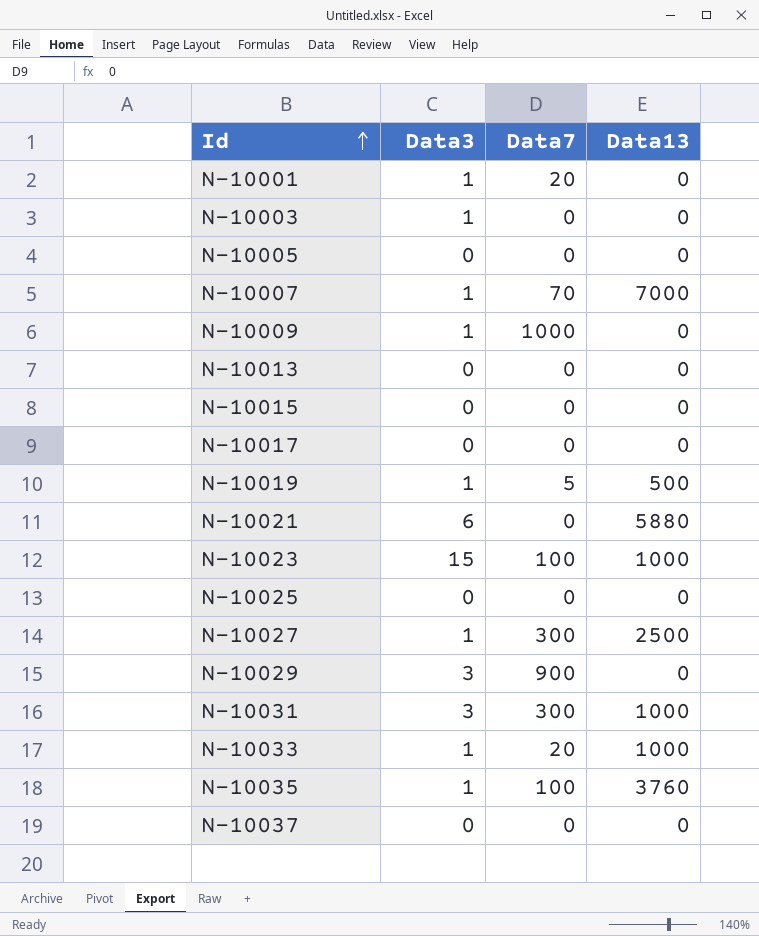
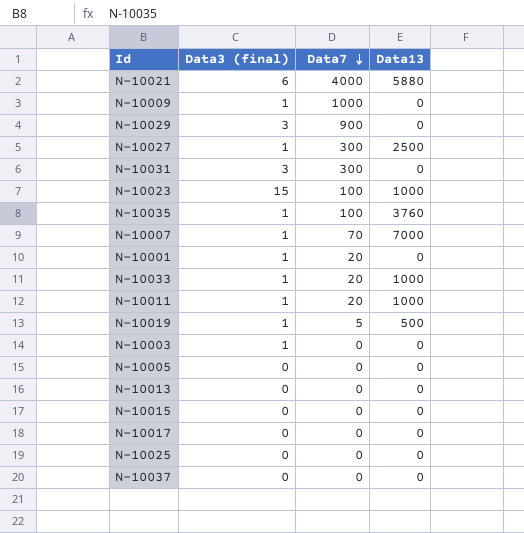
row order: Id ascending -> Data7 descending
column name: Data3 -> Data3 (final)
N-10021 | Data7: 0 -> 4000
N-10031 | Data13: 1000 -> 0
row N-10011: none -> 1 | 20 | 1000

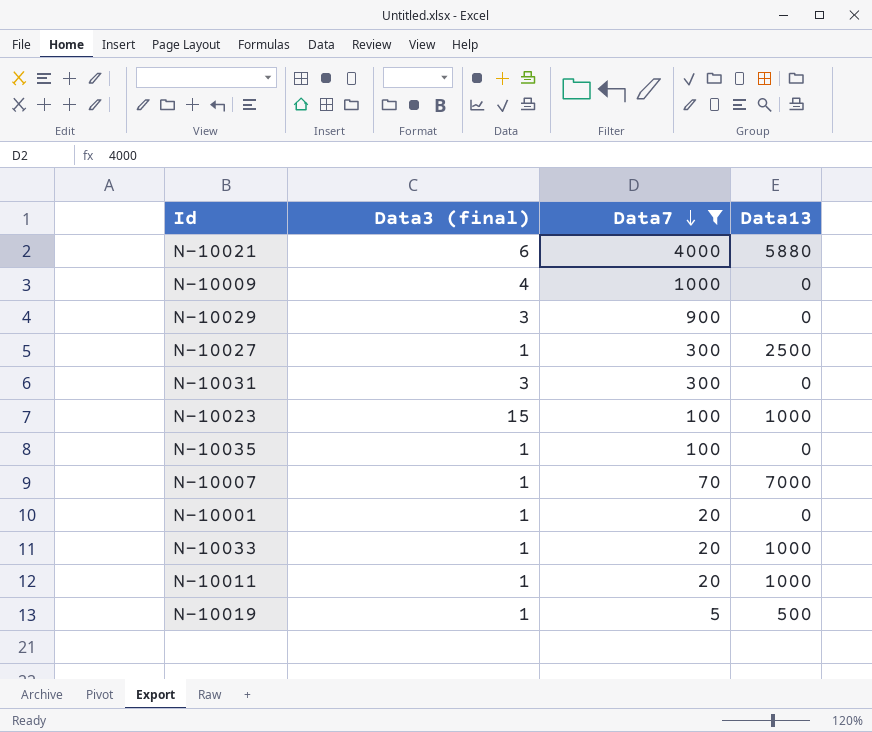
filter: none -> Data7 != 0
N-10009 | Data3 (final): 1 -> 4
N-10035 | Data13: 3760 -> 0

